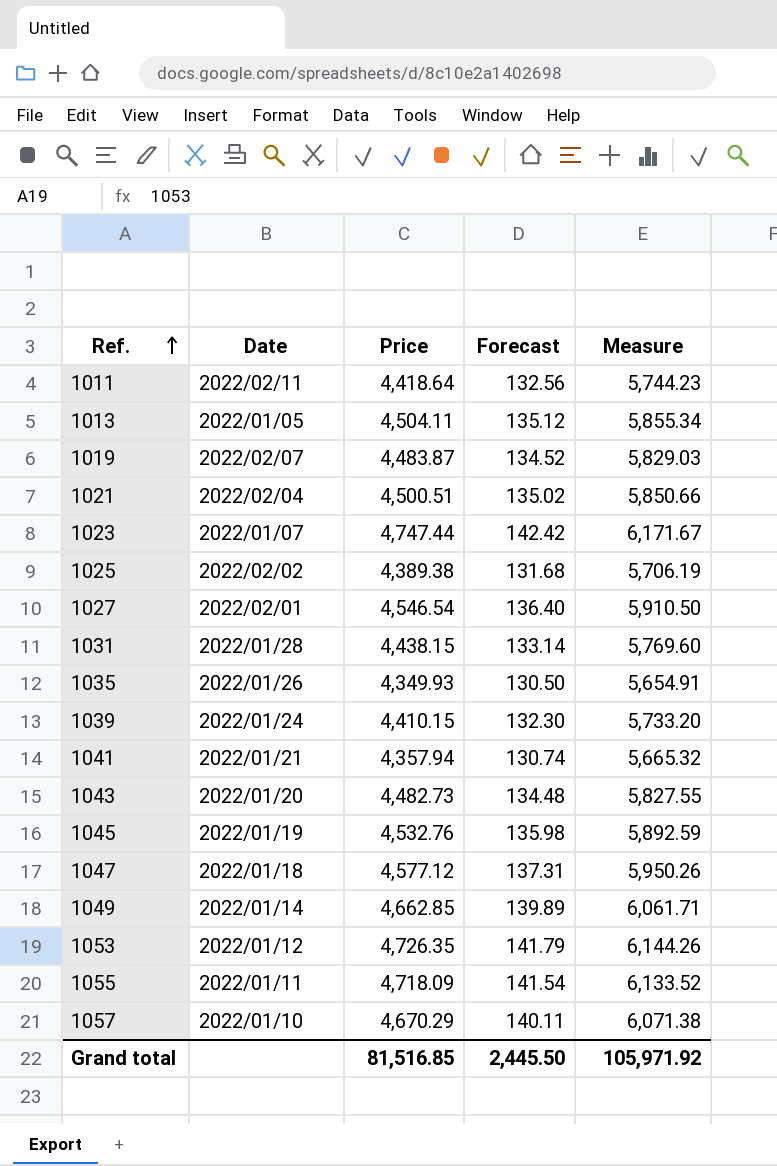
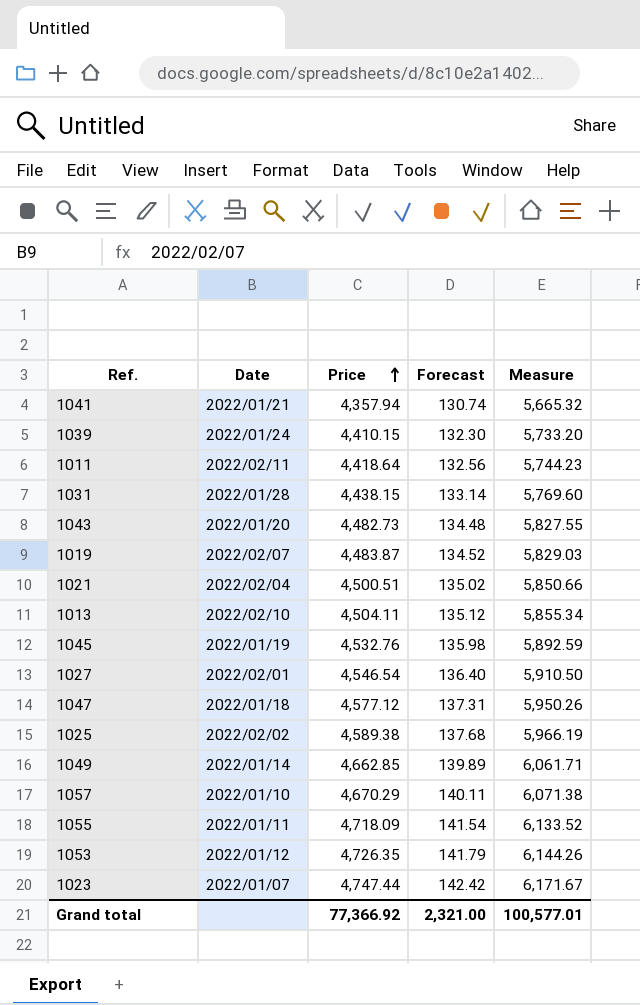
row order: Ref. ascending -> Price ascending
row 1035: 2022/01/26 | 4,349.93 | 130.50 | 5,654.91 -> none
1013 | Date: 2022/01/05 -> 2022/02/10
1025 | Price: 4,389.38 -> 4,589.38
1025 | Forecast: 131.68 -> 137.68
1025 | Measure: 5,706.19 -> 5,966.19
Grand total | Price: 81,516.85 -> 77,366.92
Grand total | Forecast: 2,445.50 -> 2,321.00
Grand total | Measure: 105,971.92 -> 100,577.01

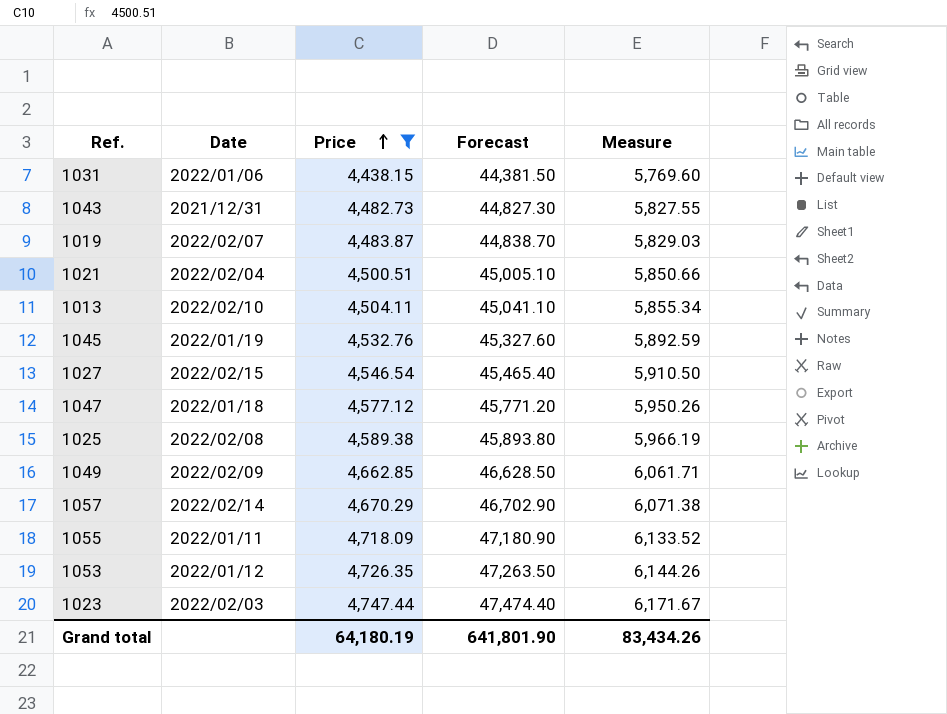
filter: none -> Price >= 4,438.15
column Forecast | formula: [Price] * 0.03 -> [Price] * 10
1031 | Date: 2022/01/28 -> 2022/01/06
1043 | Date: 2022/01/20 -> 2021/12/31
1027 | Date: 2022/02/01 -> 2022/02/15
1025 | Date: 2022/02/02 -> 2022/02/08
1049 | Date: 2022/01/14 -> 2022/02/09
1057 | Date: 2022/01/10 -> 2022/02/14
1023 | Date: 2022/01/07 -> 2022/02/03
Grand total | Price: 77,366.92 -> 64,180.19
Grand total | Forecast: 2,321.00 -> 641,801.90
Grand total | Measure: 100,577.01 -> 83,434.26

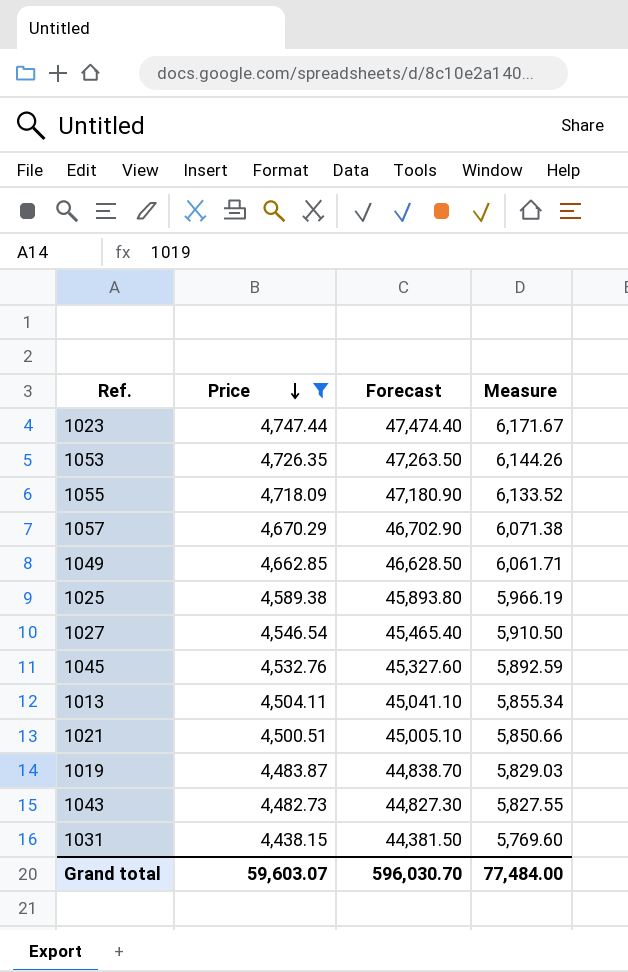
row order: Price ascending -> Price descending
column Date | position: 2 -> none
row 1047: 2022/01/18 | 4,577.12 | 45,771.20 | 5,950.26 -> none
Grand total | Price: 64,180.19 -> 59,603.07
Grand total | Forecast: 641,801.90 -> 596,030.70
Grand total | Measure: 83,434.26 -> 77,484.00

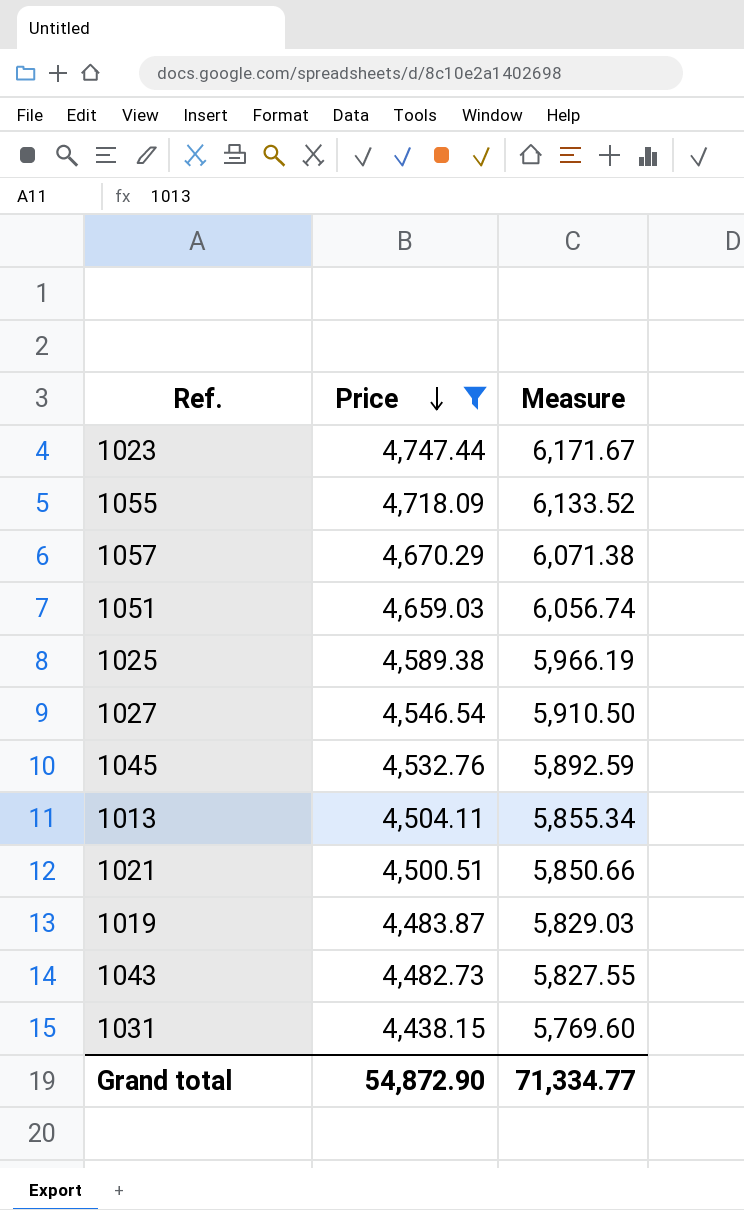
column Forecast | formula: [Price] * 10 -> none
row 1053: 4,726.35 | 47,263.50 | 6,144.26 -> none
row 1049: 4,662.85 | 46,628.50 | 6,061.71 -> none
row 1051: none -> 4,659.03 | 6,056.74
Grand total | Price: 59,603.07 -> 54,872.90
Grand total | Measure: 77,484.00 -> 71,334.77

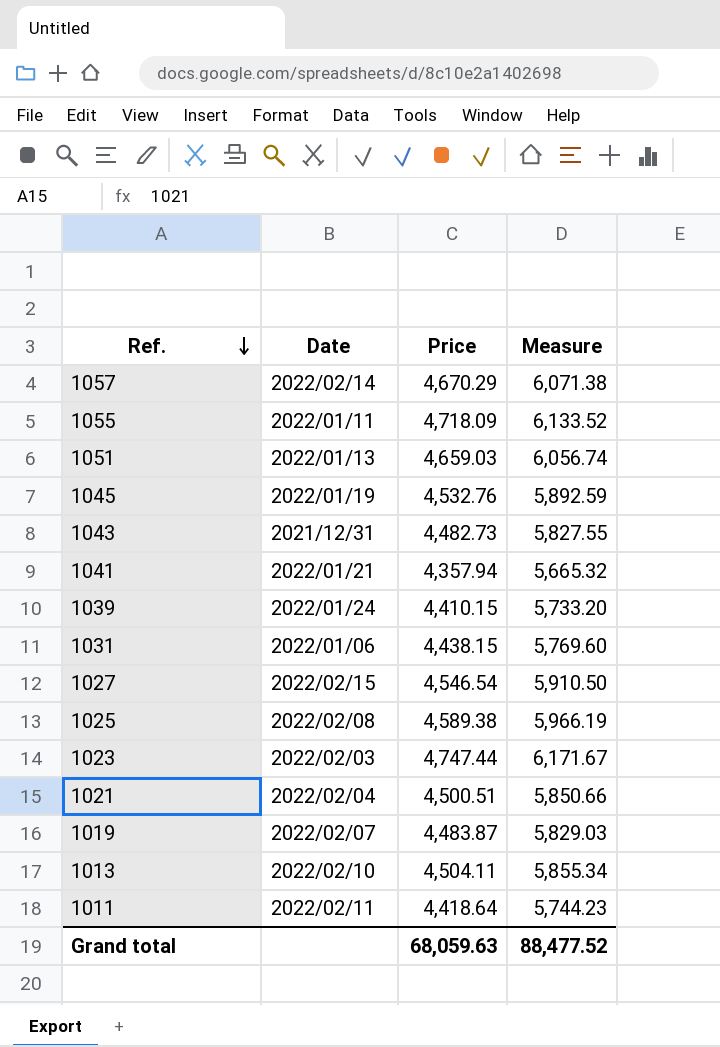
filter: Price >= 4,438.15 -> none
row order: Price descending -> Ref. descending
column Date | position: none -> 2
Grand total | Price: 54,872.90 -> 68,059.63
Grand total | Measure: 71,334.77 -> 88,477.52

